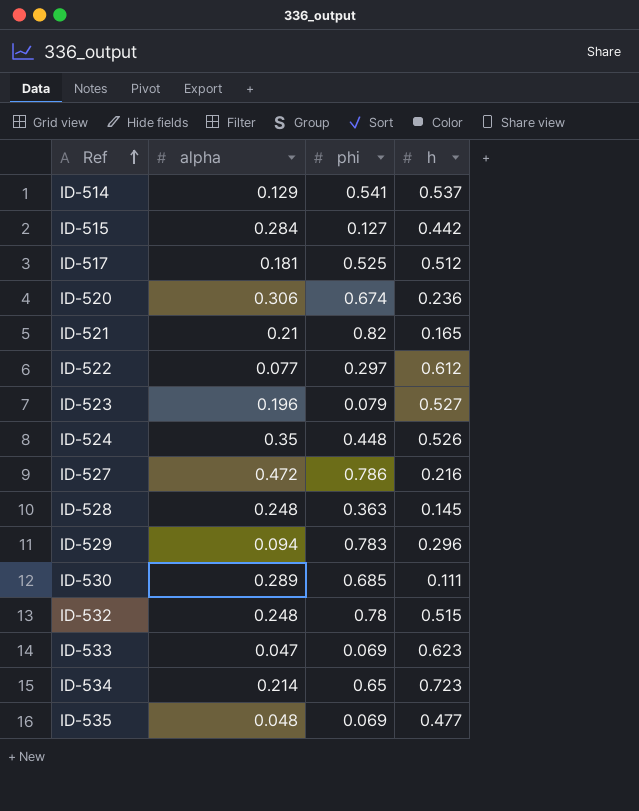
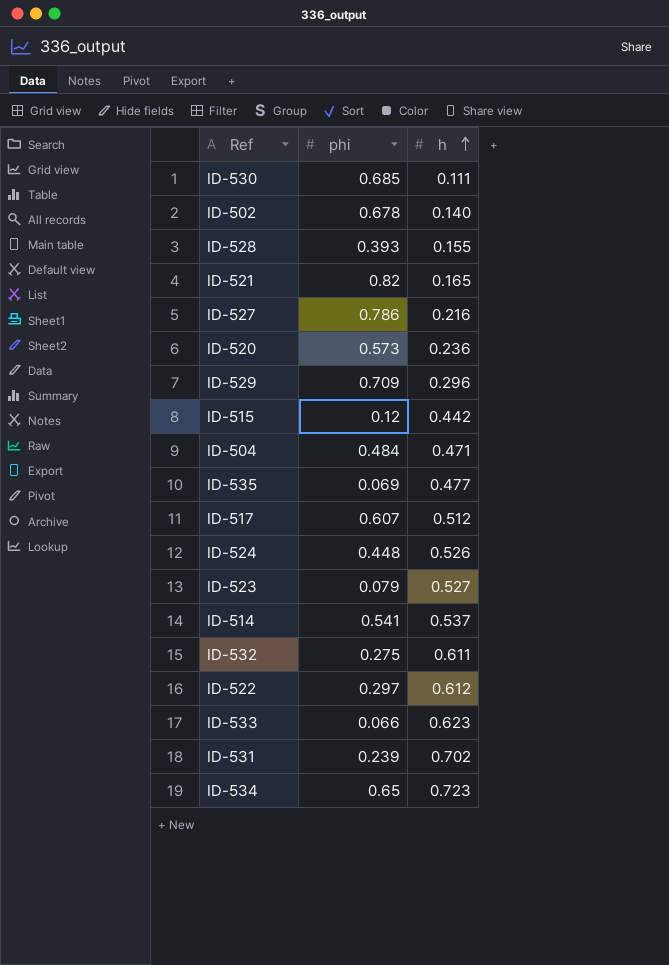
row order: Ref ascending -> h ascending
column alpha | position: 2 -> none
row ID-502: none -> 0.678 | 0.140
ID-528 | phi: 0.363 -> 0.393
ID-528 | h: 0.145 -> 0.155
ID-520 | phi: 0.674 -> 0.573
ID-529 | phi: 0.783 -> 0.709
ID-515 | phi: 0.127 -> 0.12
row ID-504: none -> 0.484 | 0.471
ID-517 | phi: 0.525 -> 0.607
ID-532 | phi: 0.78 -> 0.275
ID-532 | h: 0.515 -> 0.611
ID-533 | phi: 0.069 -> 0.066
row ID-531: none -> 0.239 | 0.702

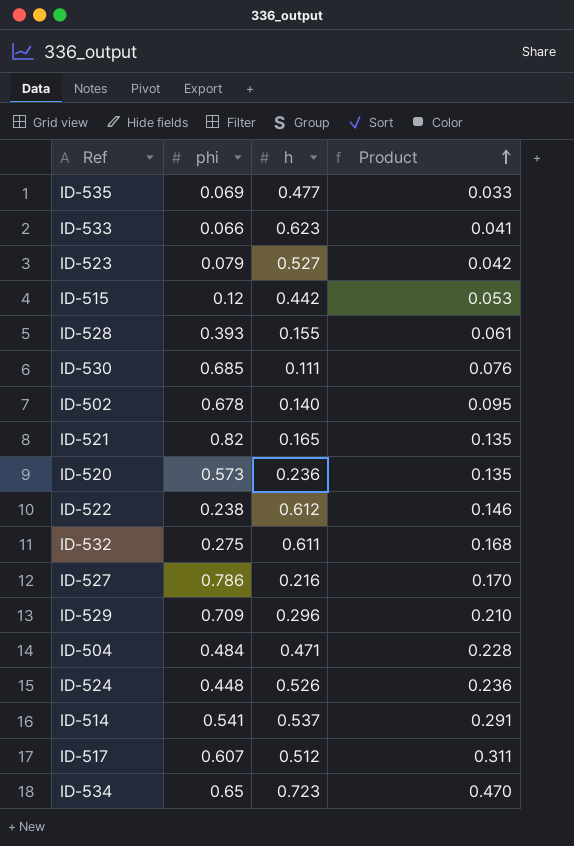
row order: h ascending -> Product ascending
column Product | formula: none -> [phi] * [h]
row ID-531: 0.239 | 0.702 -> none
ID-522 | phi: 0.297 -> 0.238

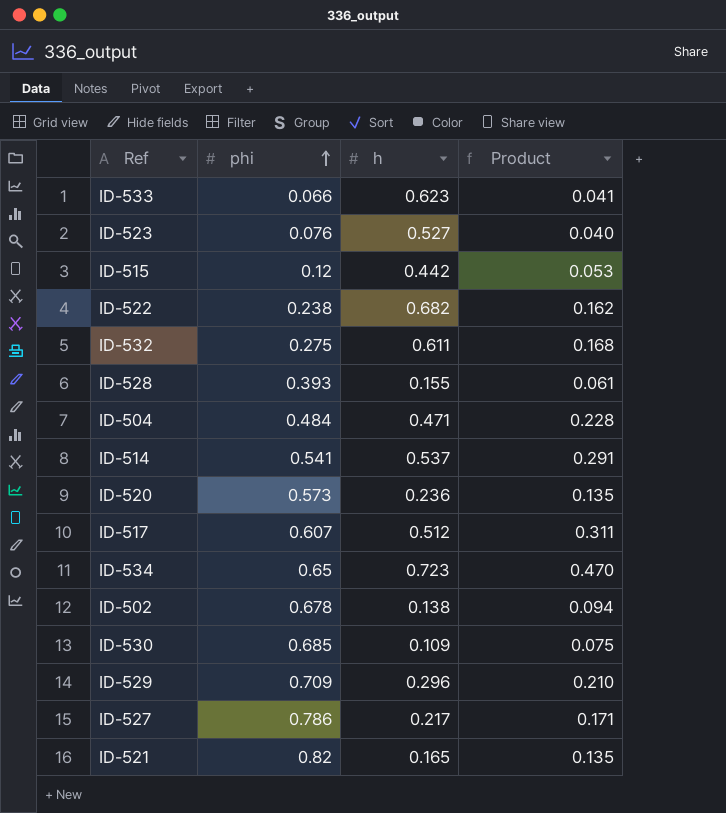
row order: Product ascending -> phi ascending
row ID-535: 0.069 | 0.477 | 0.033 -> none
row ID-524: 0.448 | 0.526 | 0.236 -> none
ID-523 | phi: 0.079 -> 0.076
ID-523 | Product: 0.042 -> 0.040
ID-522 | h: 0.612 -> 0.682
ID-522 | Product: 0.146 -> 0.162
ID-502 | h: 0.140 -> 0.138
ID-502 | Product: 0.095 -> 0.094
ID-530 | h: 0.111 -> 0.109
ID-530 | Product: 0.076 -> 0.075
ID-527 | h: 0.216 -> 0.217
ID-527 | Product: 0.170 -> 0.171

